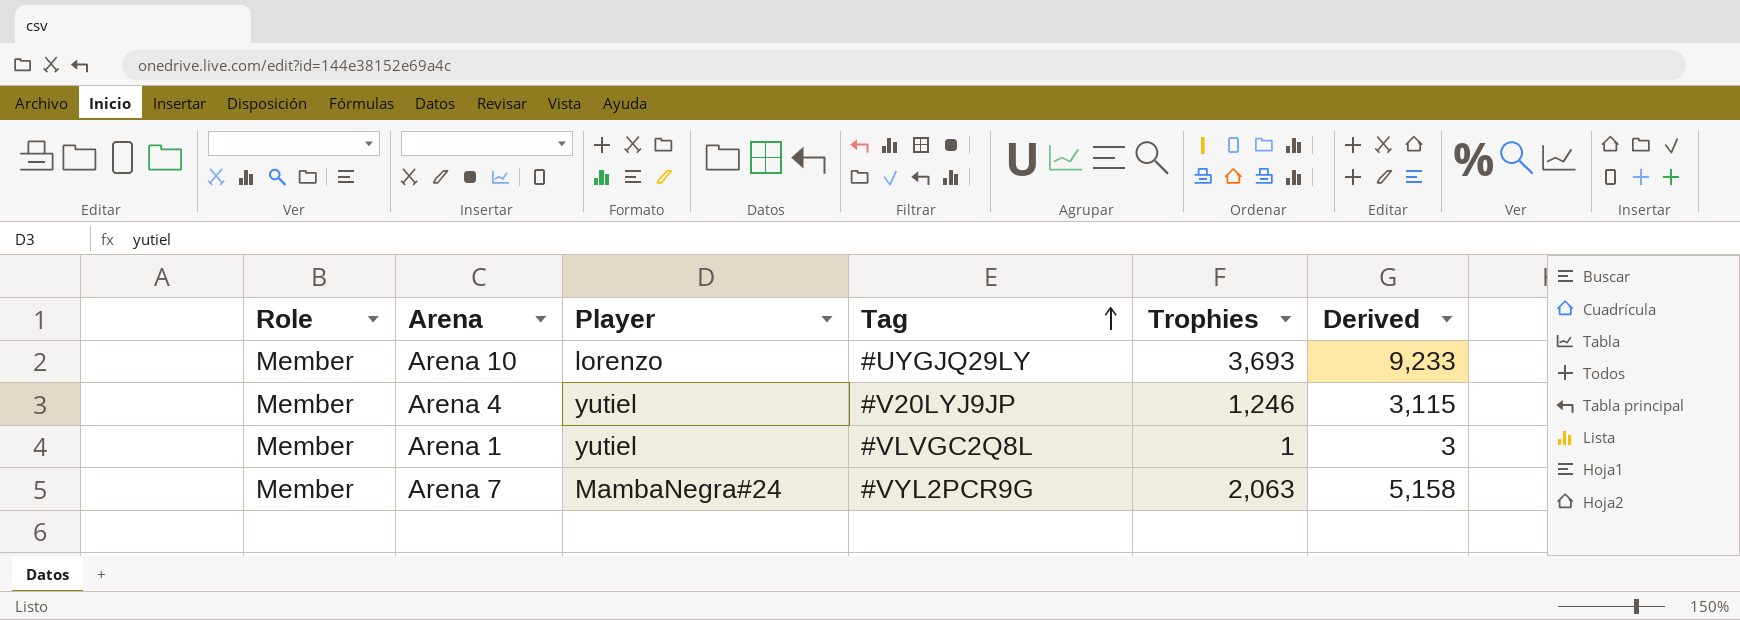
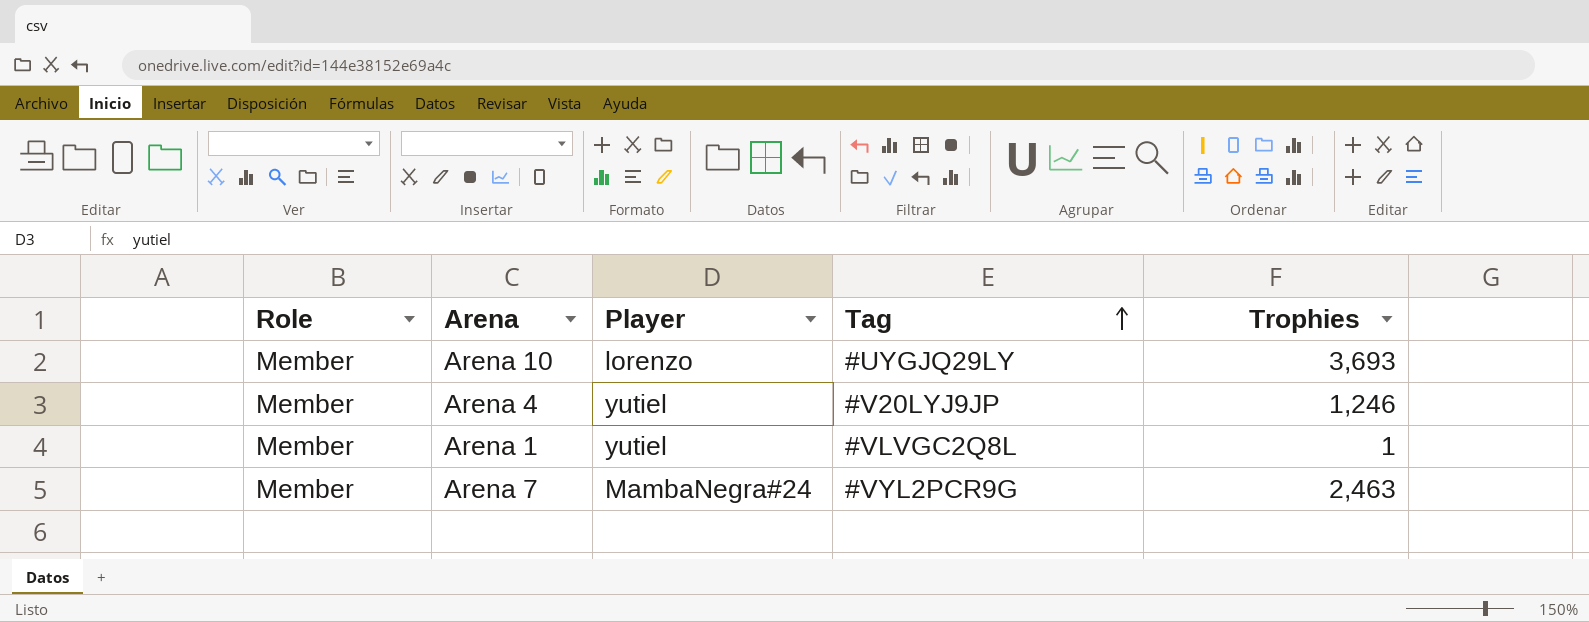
column Derived | formula: [Trophies] * 2.5 -> none
Arena 7 | Trophies: 2,063 -> 2,463

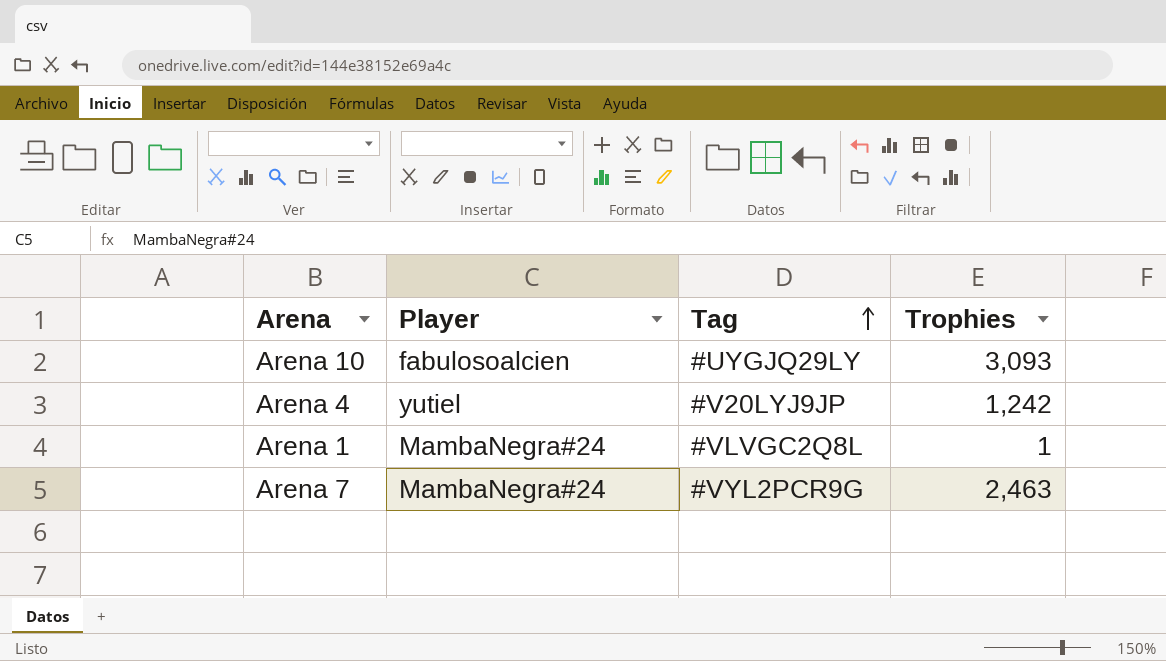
column Role | position: 1 -> none
Arena 10 | Player: lorenzo -> fabulosoalcien
Arena 10 | Trophies: 3,693 -> 3,093
Arena 4 | Trophies: 1,246 -> 1,242
Arena 1 | Player: yutiel -> MambaNegra#24

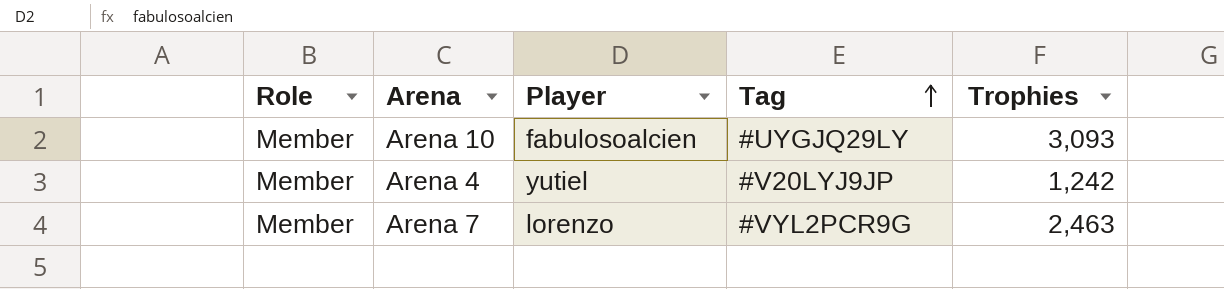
column Role | position: none -> 1
row Arena 1: MambaNegra#24 | #VLVGC2Q8L | 1 -> none
Arena 7 | Player: MambaNegra#24 -> lorenzo

